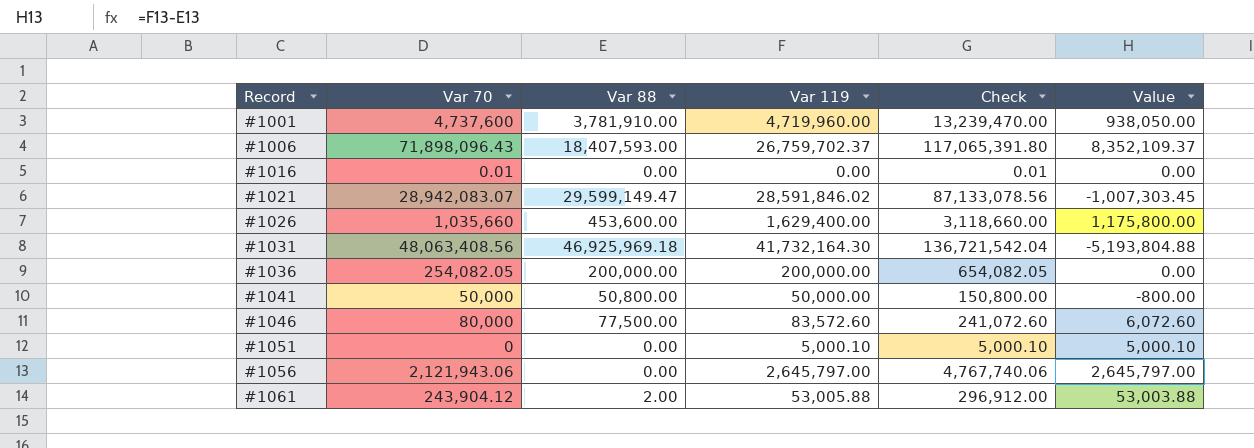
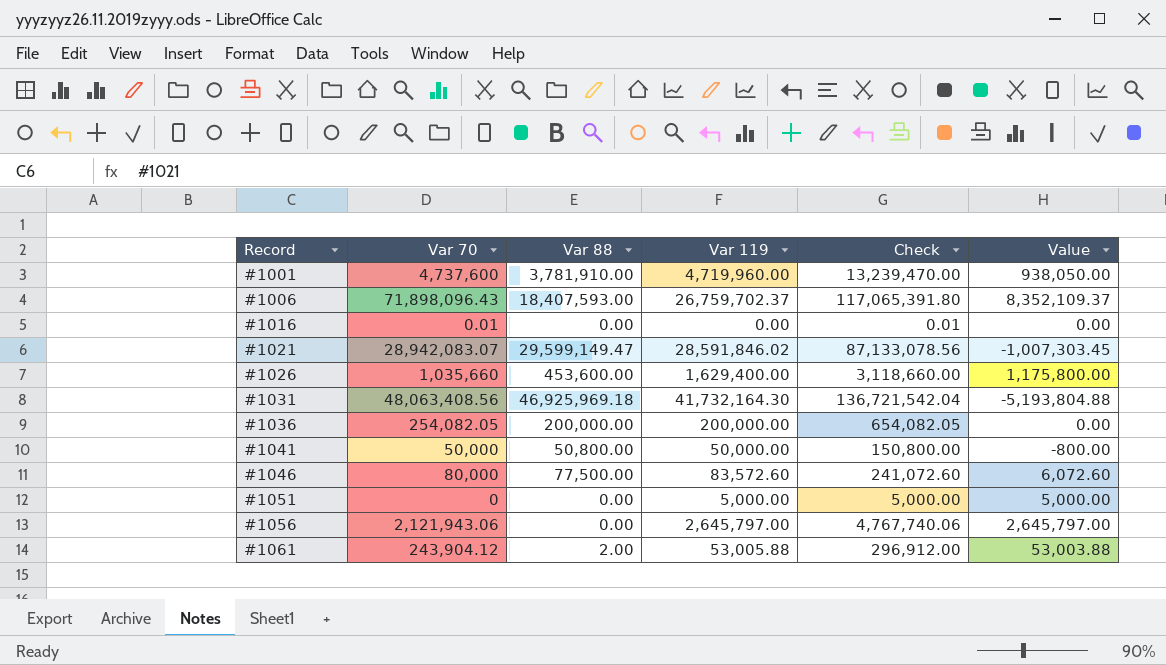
#1051 | Var 119: 5,000.10 -> 5,000.00
#1051 | Check: 5,000.10 -> 5,000.00
#1051 | Value: 5,000.10 -> 5,000.00

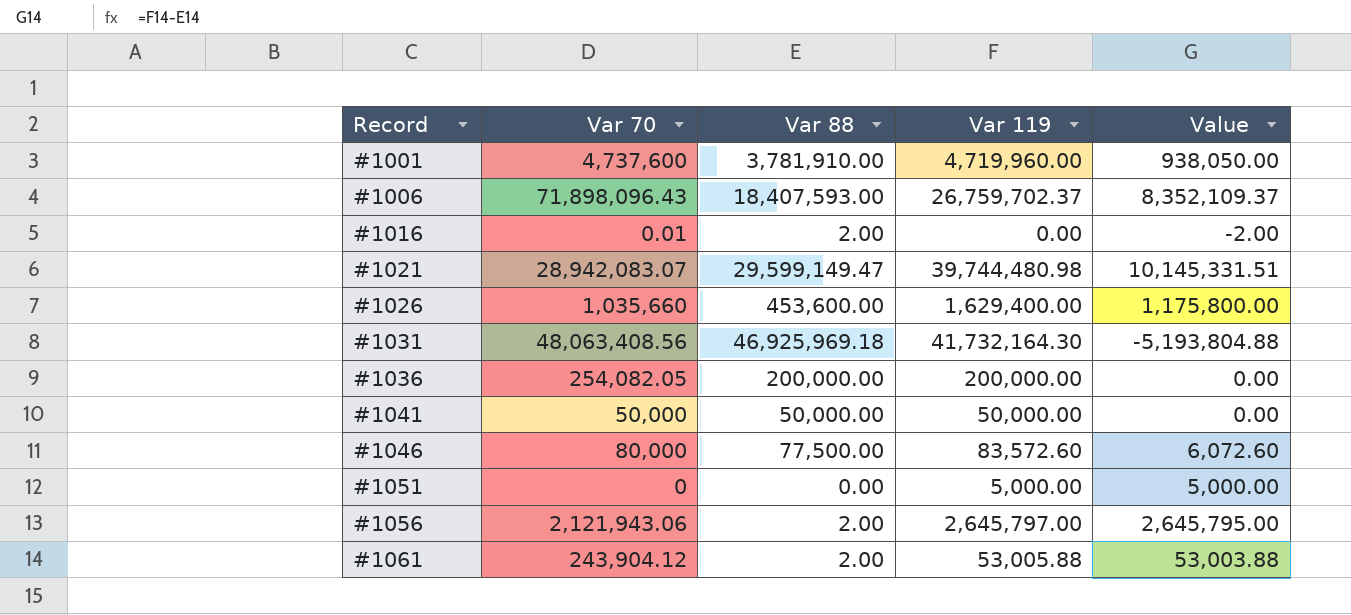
column Check | formula: [Var 70] + [Var 88] + [Var 119] -> none
#1016 | Var 88: 0.00 -> 2.00
#1016 | Value: 0.00 -> -2.00
#1021 | Var 119: 28,591,846.02 -> 39,744,480.98
#1021 | Value: -1,007,303.45 -> 10,145,331.51
#1041 | Var 88: 50,800.00 -> 50,000.00
#1041 | Value: -800.00 -> 0.00
#1056 | Var 88: 0.00 -> 2.00
#1056 | Value: 2,645,797.00 -> 2,645,795.00

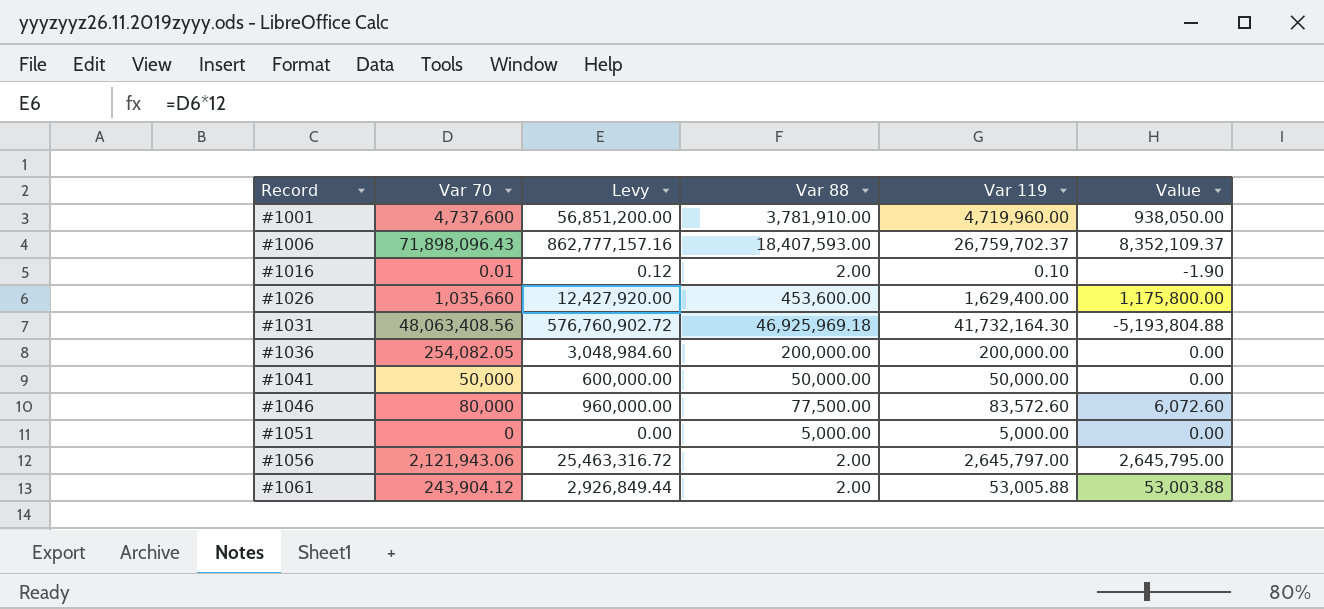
column Levy | formula: none -> [Var 70] * 12
row #1021: 28,942,083.07 | 29,599,149.47 | 39,744,480.98 | 10,145,331.51 -> none
#1016 | Var 119: 0.00 -> 0.10
#1016 | Value: -2.00 -> -1.90
#1051 | Var 88: 0.00 -> 5,000.00
#1051 | Value: 5,000.00 -> 0.00

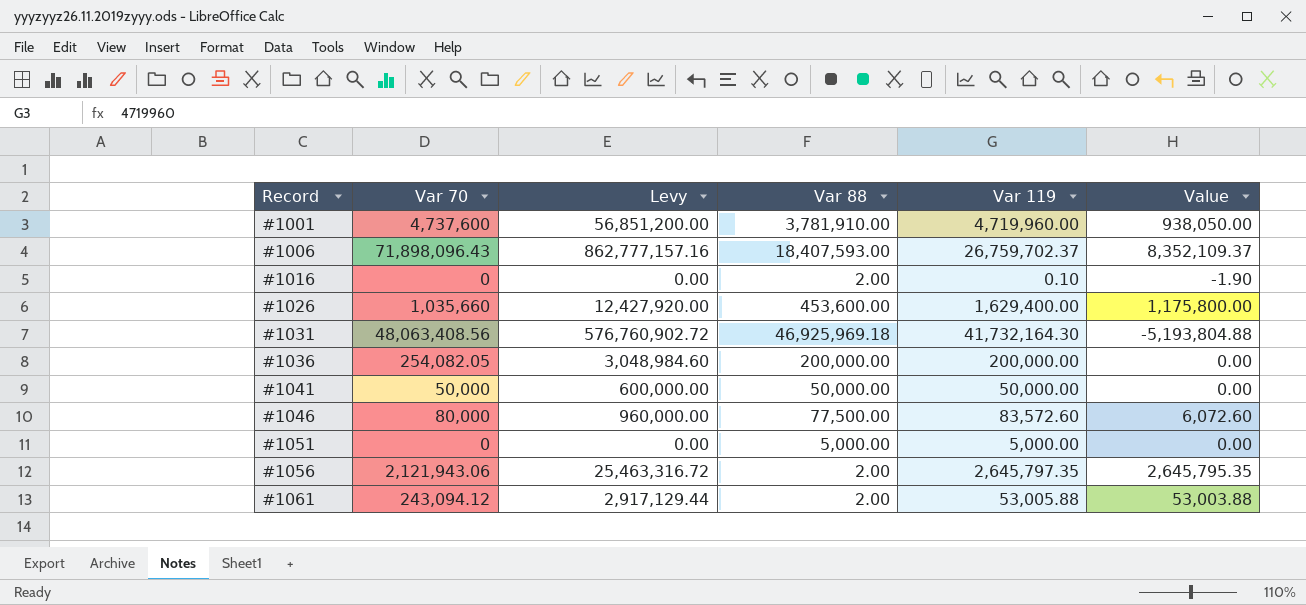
#1016 | Var 70: 0.01 -> 0
#1016 | Levy: 0.12 -> 0.00
#1056 | Var 119: 2,645,797.00 -> 2,645,797.35
#1056 | Value: 2,645,795.00 -> 2,645,795.35
#1061 | Var 70: 243,904.12 -> 243,094.12
#1061 | Levy: 2,926,849.44 -> 2,917,129.44

